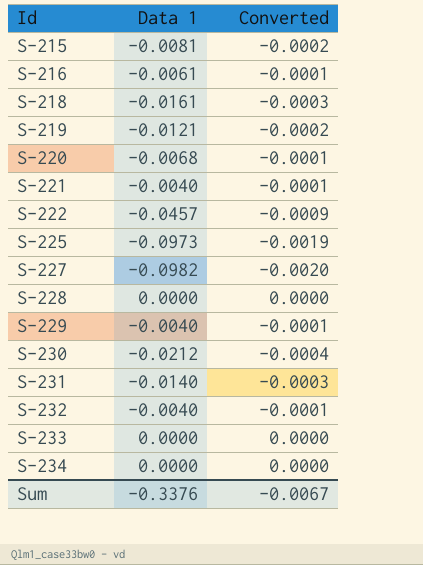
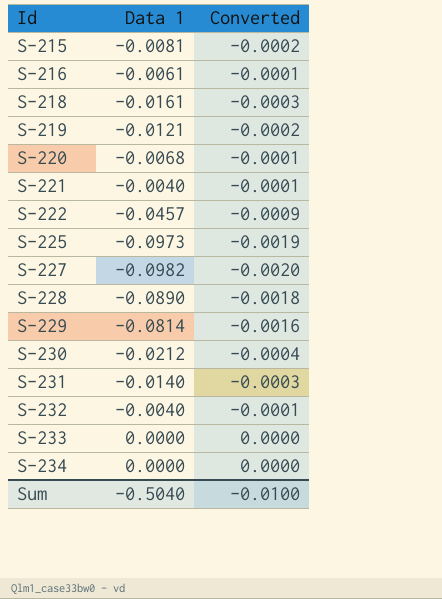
S-228 | Data 1: 0.0000 -> -0.0890
S-228 | Converted: 0.0000 -> -0.0018
S-229 | Data 1: -0.0040 -> -0.0814
S-229 | Converted: -0.0001 -> -0.0016
Sum | Data 1: -0.3376 -> -0.5040
Sum | Converted: -0.0067 -> -0.0100

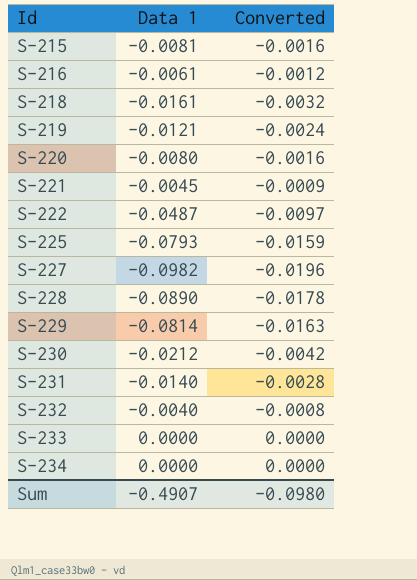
column Converted | formula: [Data 1] * 0.02 -> [Data 1] * 0.2
S-220 | Data 1: -0.0068 -> -0.0080
S-221 | Data 1: -0.0040 -> -0.0045
S-222 | Data 1: -0.0457 -> -0.0487
S-225 | Data 1: -0.0973 -> -0.0793
Sum | Data 1: -0.5040 -> -0.4907
Sum | Converted: -0.0100 -> -0.0980

